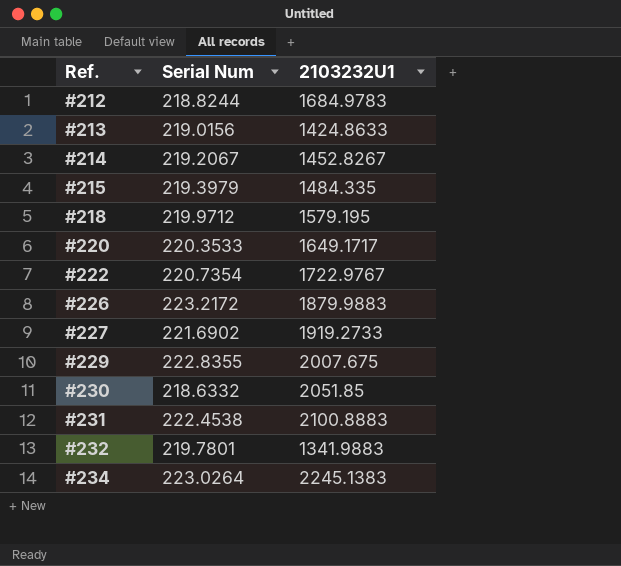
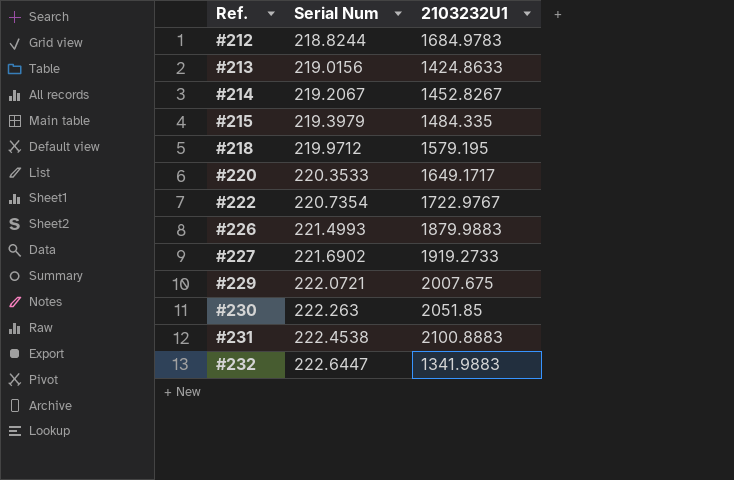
row #234: 223.0264 | 2245.1383 -> none
#226 | Serial Num: 223.2172 -> 221.4993
#229 | Serial Num: 222.8355 -> 222.0721
#230 | Serial Num: 218.6332 -> 222.263
#232 | Serial Num: 219.7801 -> 222.6447

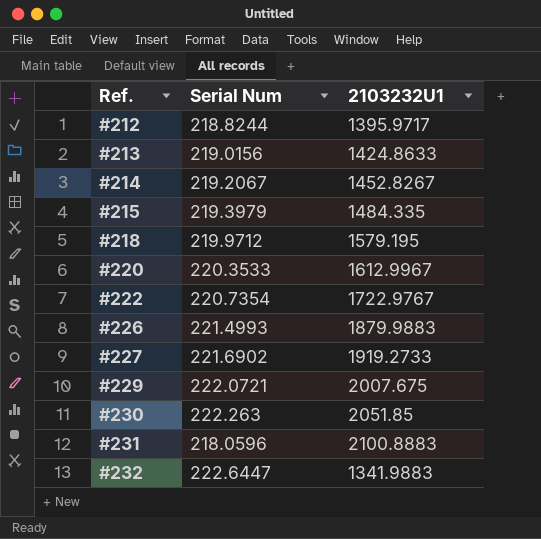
#212 | 2103232U1: 1684.9783 -> 1395.9717
#220 | 2103232U1: 1649.1717 -> 1612.9967
#231 | Serial Num: 222.4538 -> 218.0596

